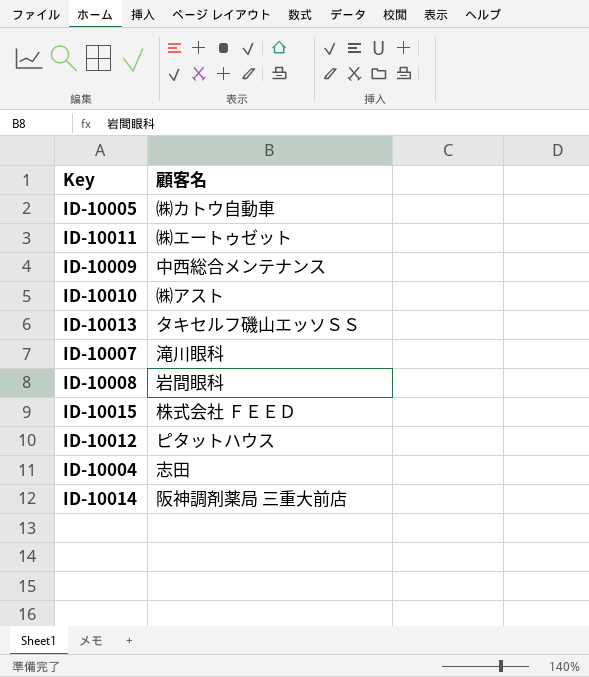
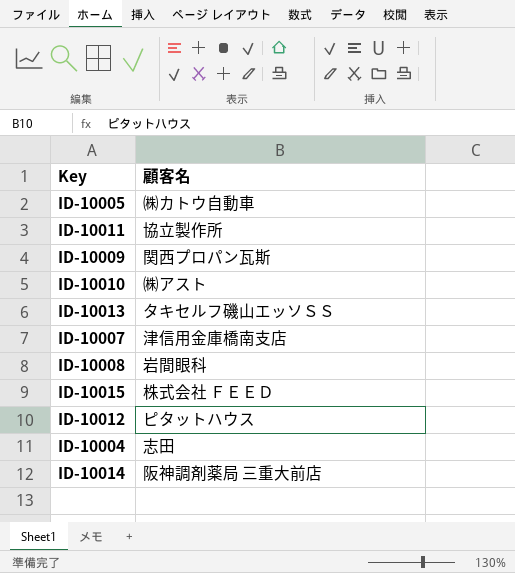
ID-10011 | 顧客名: ㈱エートゥゼット -> 協立製作所
ID-10009 | 顧客名: 中西総合メンテナンス -> 関西プロパン瓦斯
ID-10007 | 顧客名: 滝川眼科 -> 津信用金庫橋南支店

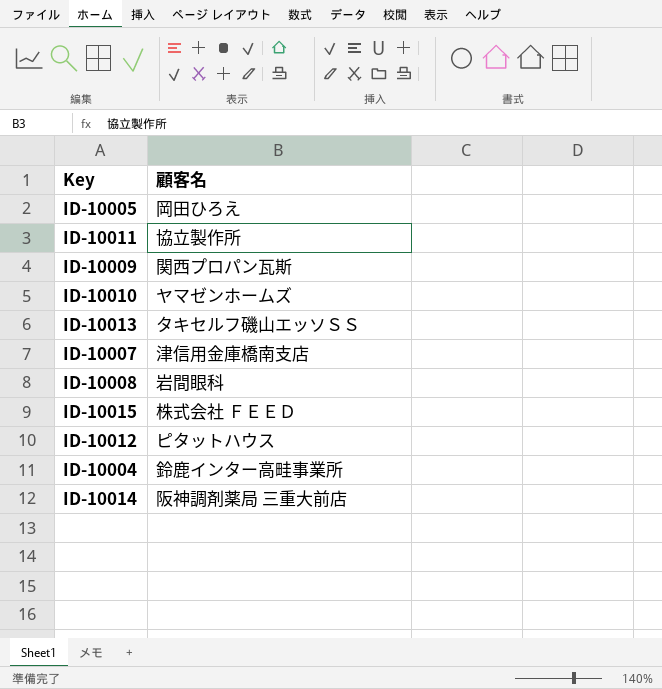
ID-10005 | 顧客名: ㈱カトウ自動車 -> 岡田ひろえ
ID-10010 | 顧客名: ㈱アスト -> ヤマゼンホームズ
ID-10004 | 顧客名: 志田 -> 鈴鹿インター高畦事業所

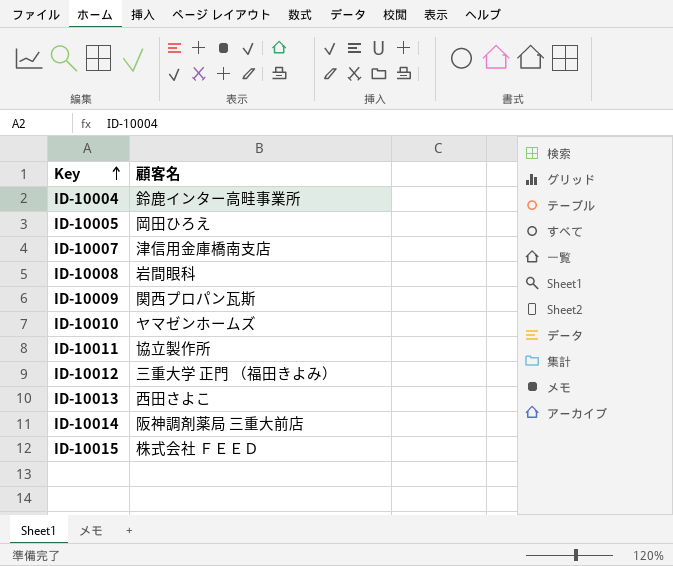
row order: none -> Key ascending
ID-10012 | 顧客名: ピタットハウス -> 三重大学 正門 （福田きよみ）
ID-10013 | 顧客名: タキセルフ磯山エッソＳＳ -> 西田さよこ

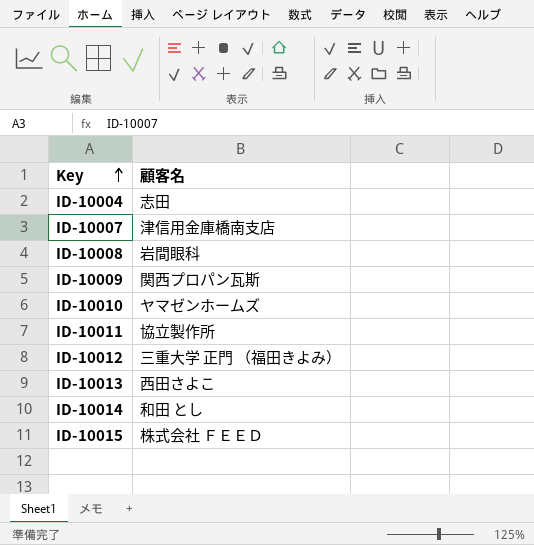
row ID-10005: 岡田ひろえ -> none
ID-10004 | 顧客名: 鈴鹿インター高畦事業所 -> 志田
ID-10014 | 顧客名: 阪神調剤薬局 三重大前店 -> 和田 とし

